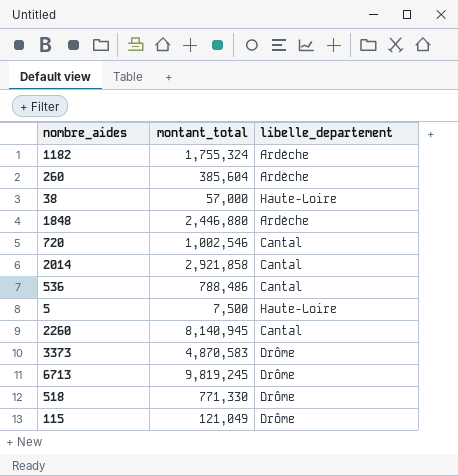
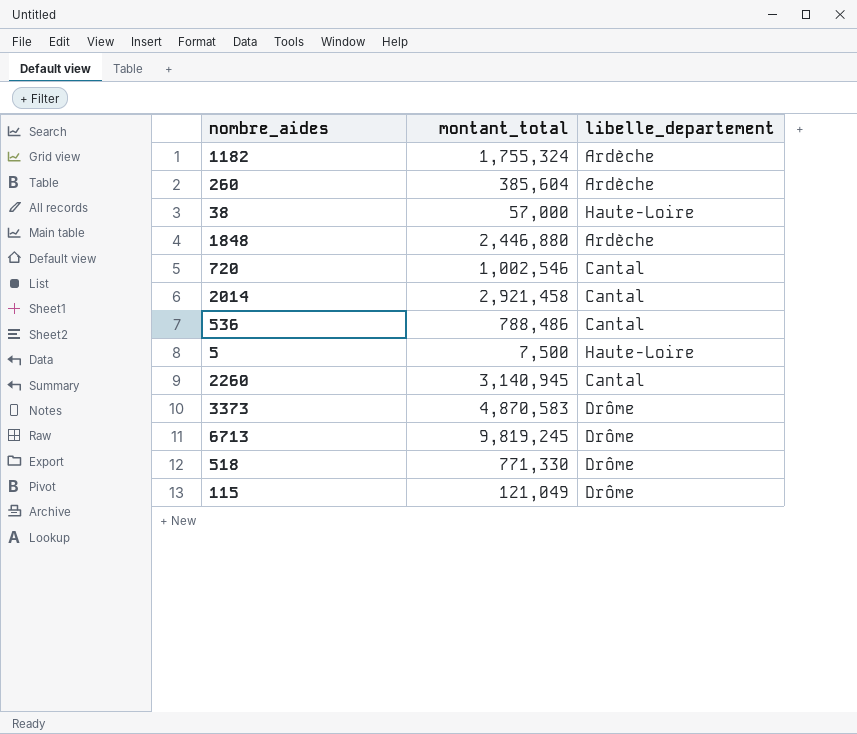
2014 | montant_total: 2,921,858 -> 2,921,458
2260 | montant_total: 8,140,945 -> 3,140,945

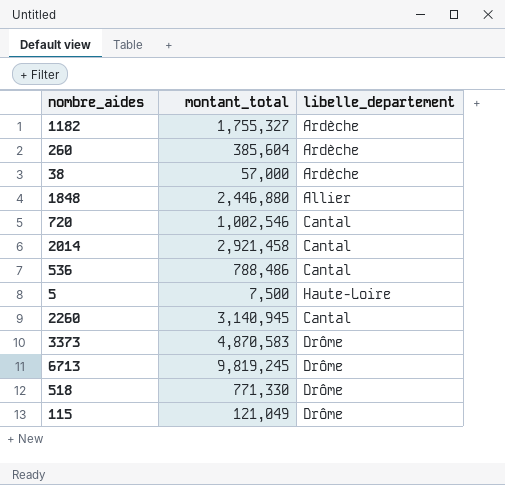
1182 | montant_total: 1,755,324 -> 1,755,327
38 | libelle_departement: Haute-Loire -> Ardèche
1848 | libelle_departement: Ardèche -> Allier

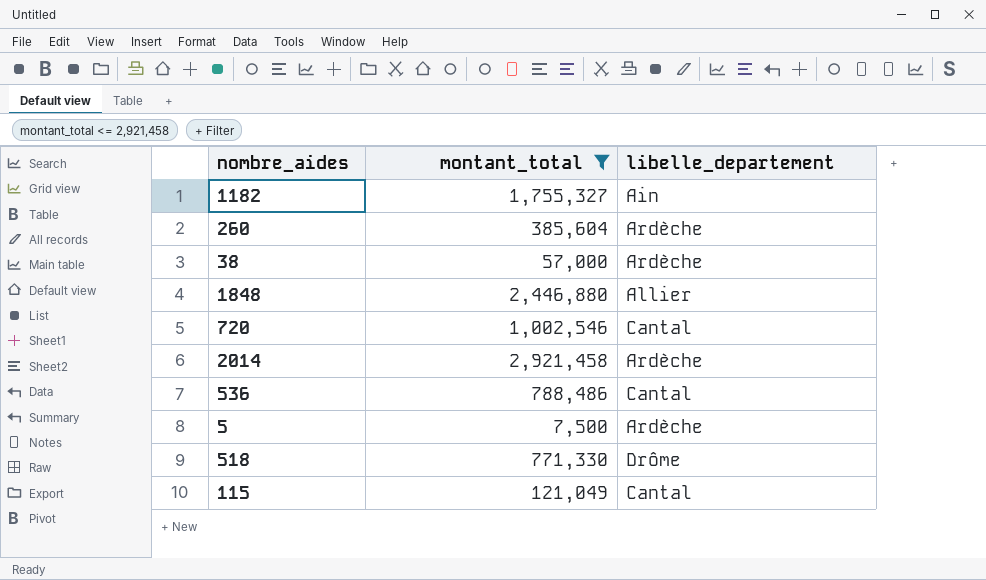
filter: none -> montant_total <= 2,921,458
1182 | libelle_departement: Ardèche -> Ain
2014 | libelle_departement: Cantal -> Ardèche
5 | libelle_departement: Haute-Loire -> Ardèche
115 | libelle_departement: Drôme -> Cantal

